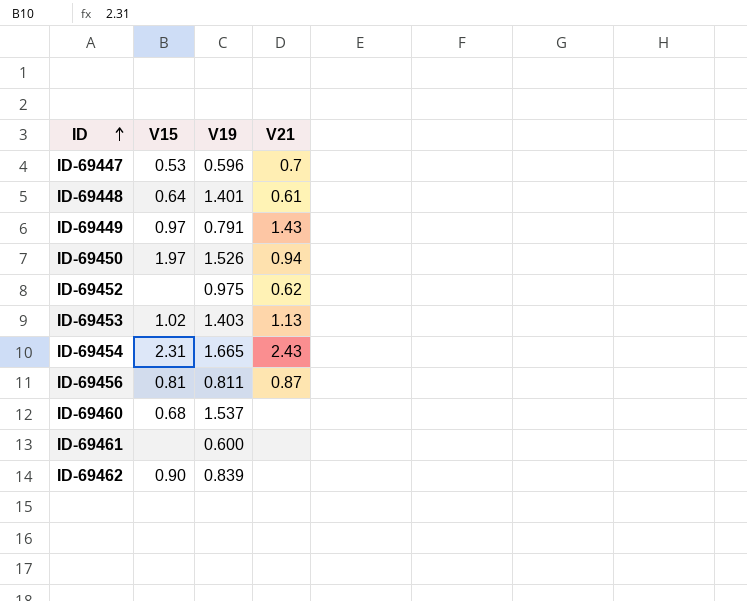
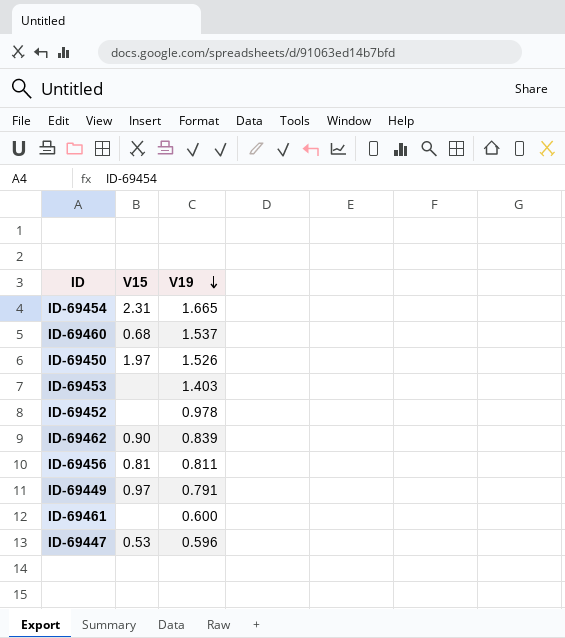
row order: ID ascending -> V19 descending
column V21 | position: 4 -> none
row ID-69448: 0.64 | 1.401 | 0.61 -> none
ID-69453 | V15: 1.02 -> none
ID-69452 | V19: 0.975 -> 0.978

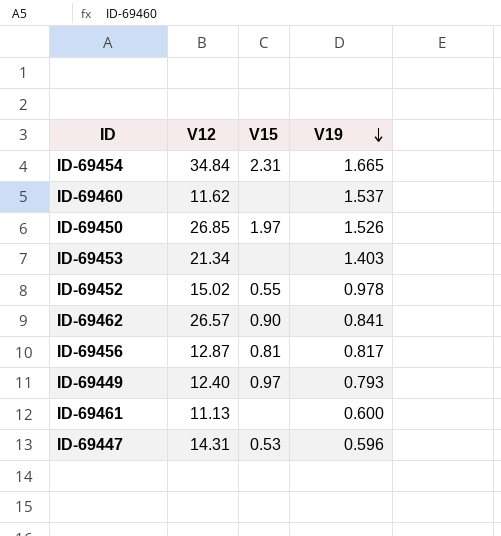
column V12 | position: none -> 2
ID-69460 | V15: 0.68 -> none
ID-69452 | V15: none -> 0.55
ID-69462 | V19: 0.839 -> 0.841
ID-69456 | V19: 0.811 -> 0.817
ID-69449 | V19: 0.791 -> 0.793

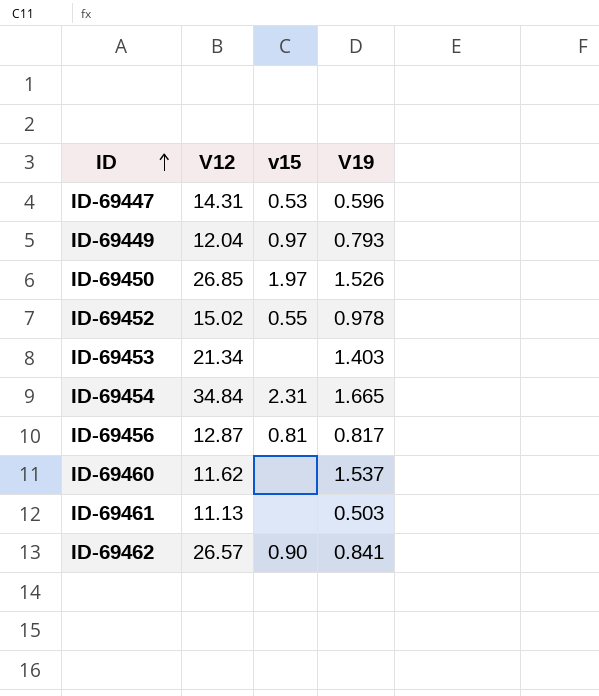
row order: V19 descending -> ID ascending
column name: V15 -> v15
ID-69449 | V12: 12.40 -> 12.04
ID-69461 | V19: 0.600 -> 0.503

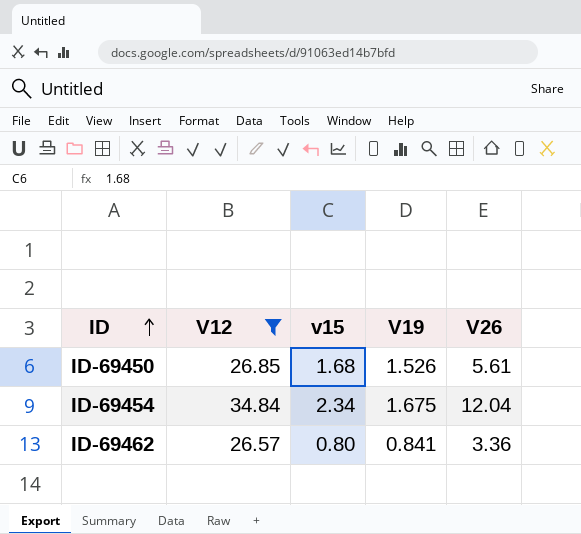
filter: none -> V12 >= 26.57
column V26 | position: none -> 5
ID-69450 | v15: 1.97 -> 1.68
ID-69454 | v15: 2.31 -> 2.34
ID-69454 | V19: 1.665 -> 1.675
ID-69462 | v15: 0.90 -> 0.80

